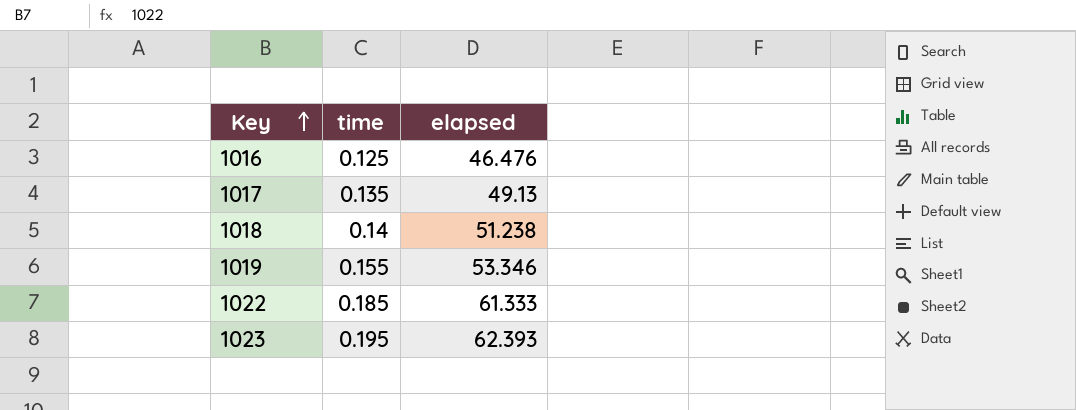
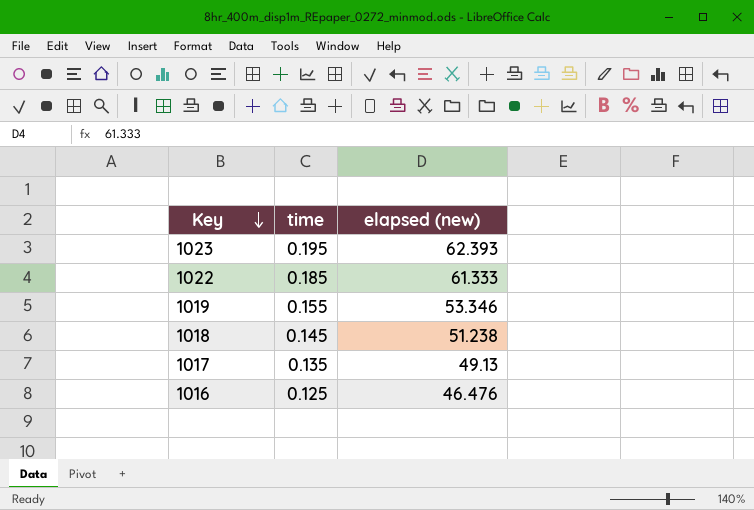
row order: Key ascending -> Key descending
column name: elapsed -> elapsed (new)
1018 | time: 0.14 -> 0.145

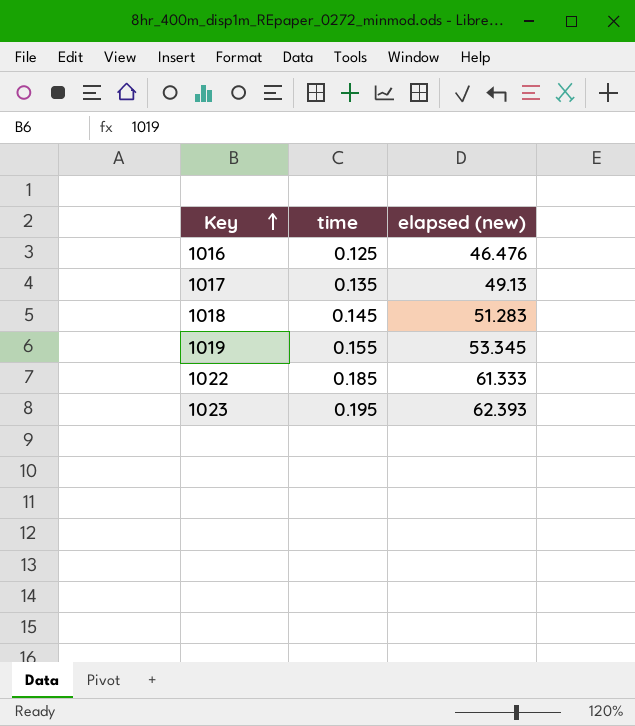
row order: Key descending -> Key ascending
1018 | elapsed (new): 51.238 -> 51.283
1019 | elapsed (new): 53.346 -> 53.345

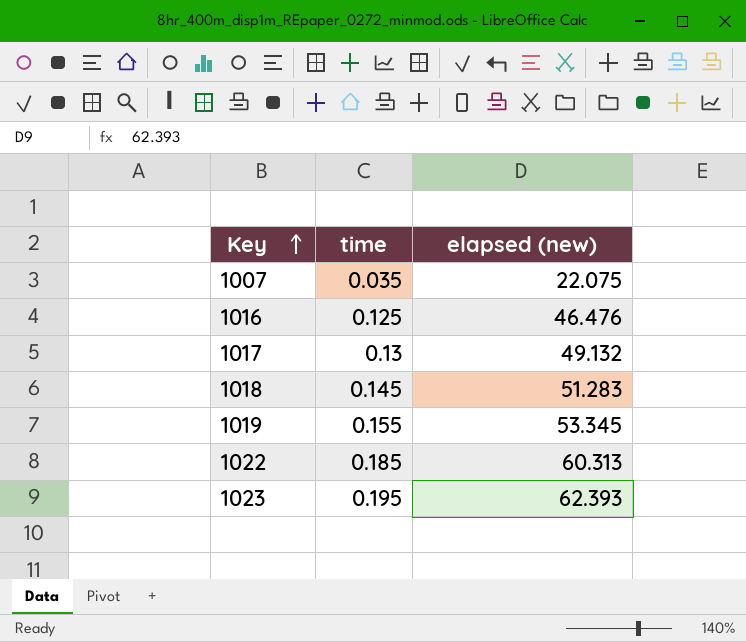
row 1007: none -> 0.035 | 22.075
1017 | time: 0.135 -> 0.13
1017 | elapsed (new): 49.13 -> 49.132
1022 | elapsed (new): 61.333 -> 60.313

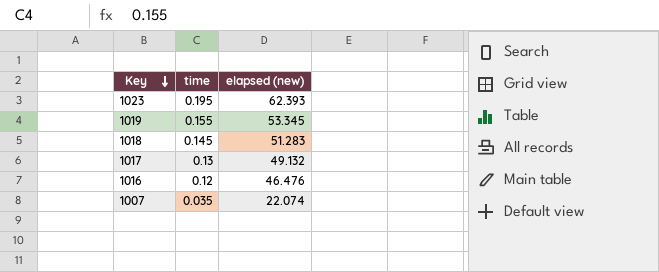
row order: Key ascending -> Key descending
row 1022: 0.185 | 60.313 -> none
1016 | time: 0.125 -> 0.12
1007 | elapsed (new): 22.075 -> 22.074

